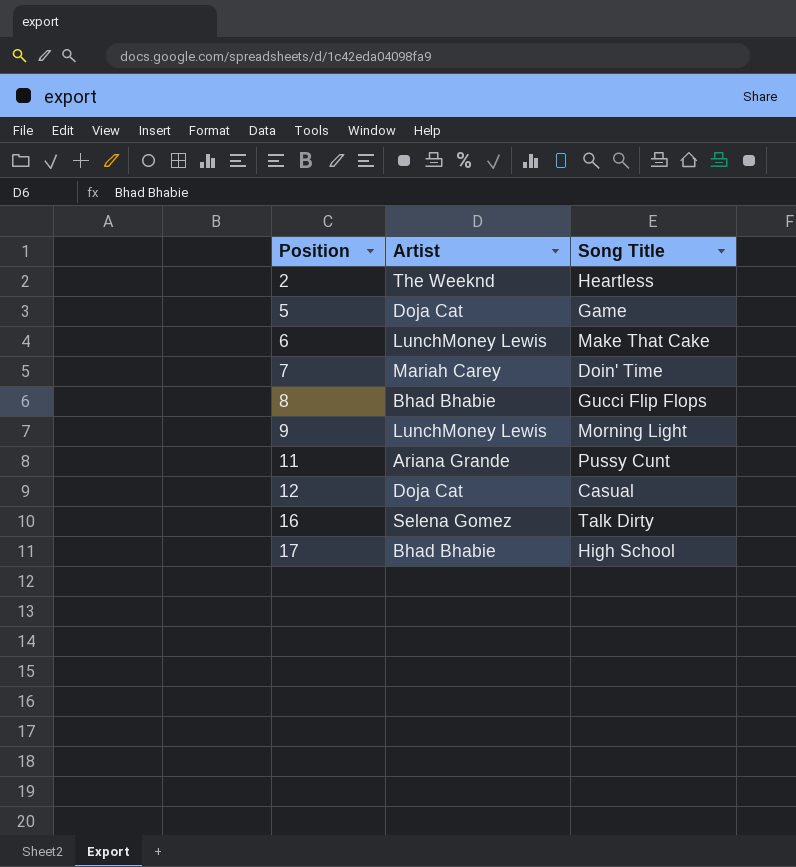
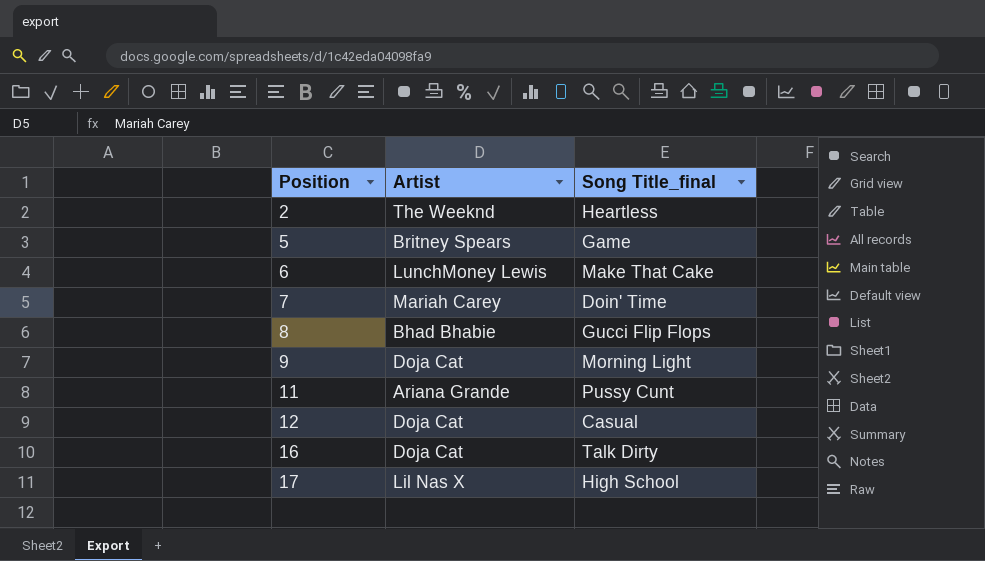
column name: Song Title -> Song Title_final
5 | Artist: Doja Cat -> Britney Spears
9 | Artist: LunchMoney Lewis -> Doja Cat
16 | Artist: Selena Gomez -> Doja Cat
17 | Artist: Bhad Bhabie -> Lil Nas X

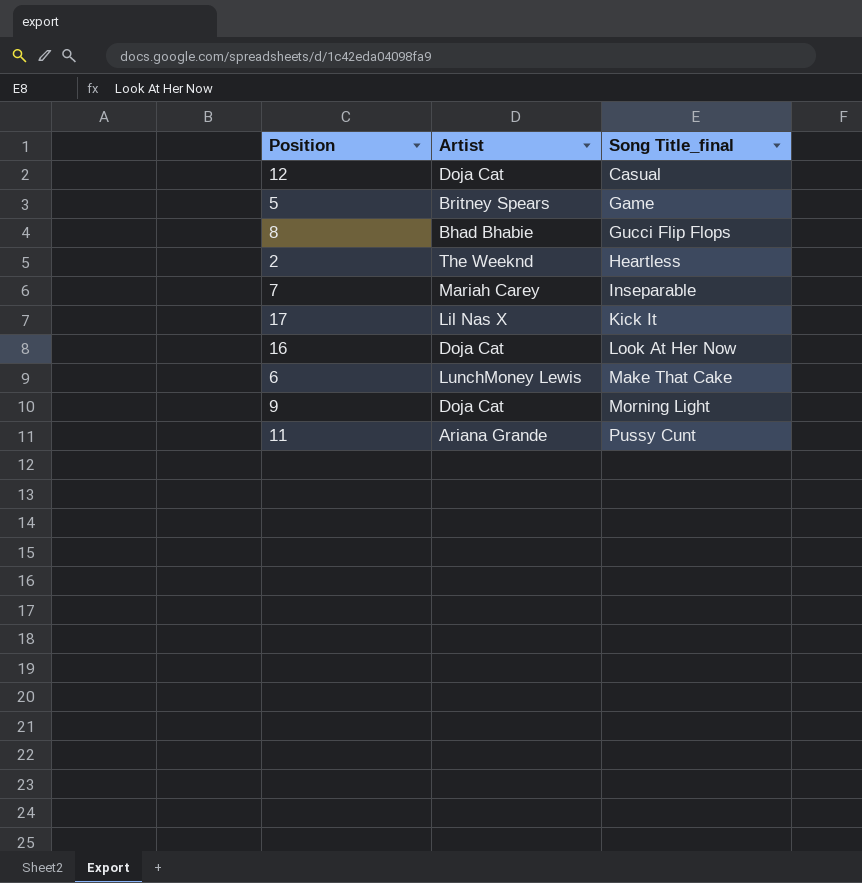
row order: Position ascending -> Song Title_final ascending
7 | Song Title_final: Doin' Time -> Inseparable
17 | Song Title_final: High School -> Kick It
16 | Song Title_final: Talk Dirty -> Look At Her Now

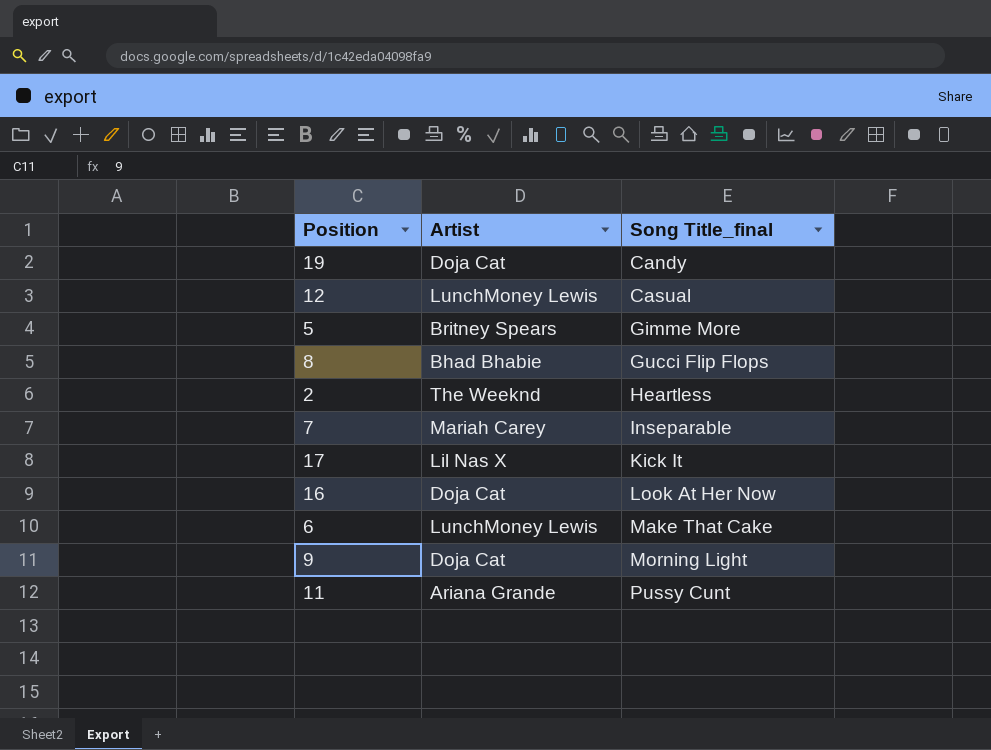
row 19: none -> Doja Cat | Candy
12 | Artist: Doja Cat -> LunchMoney Lewis
5 | Song Title_final: Game -> Gimme More

